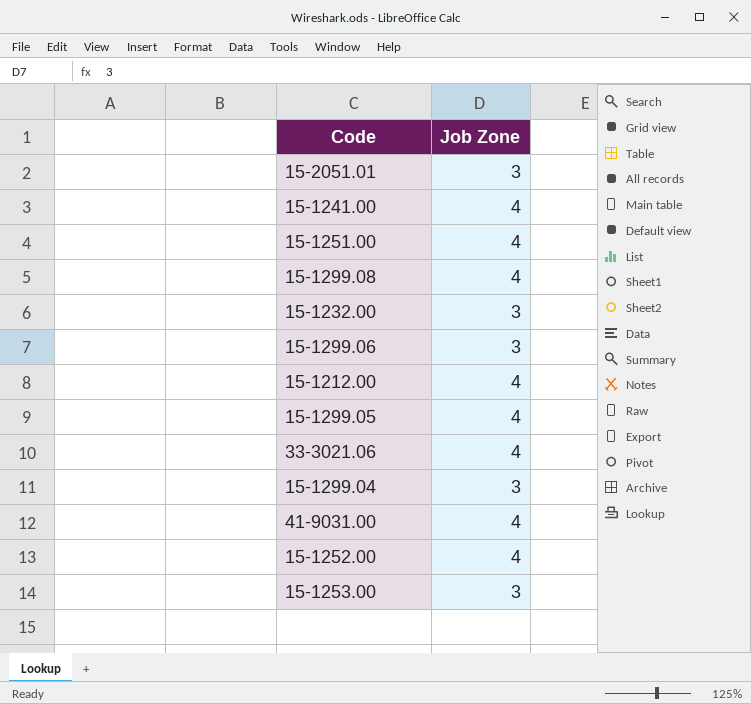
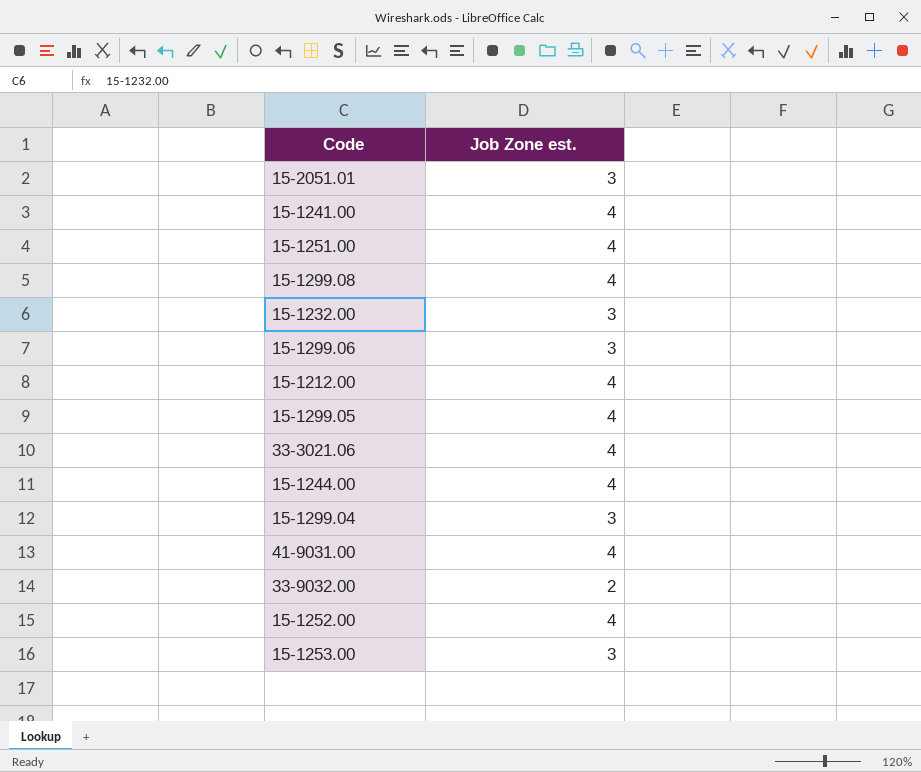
column name: Job Zone -> Job Zone est.
row 15-1244.00: none -> 4
row 33-9032.00: none -> 2

